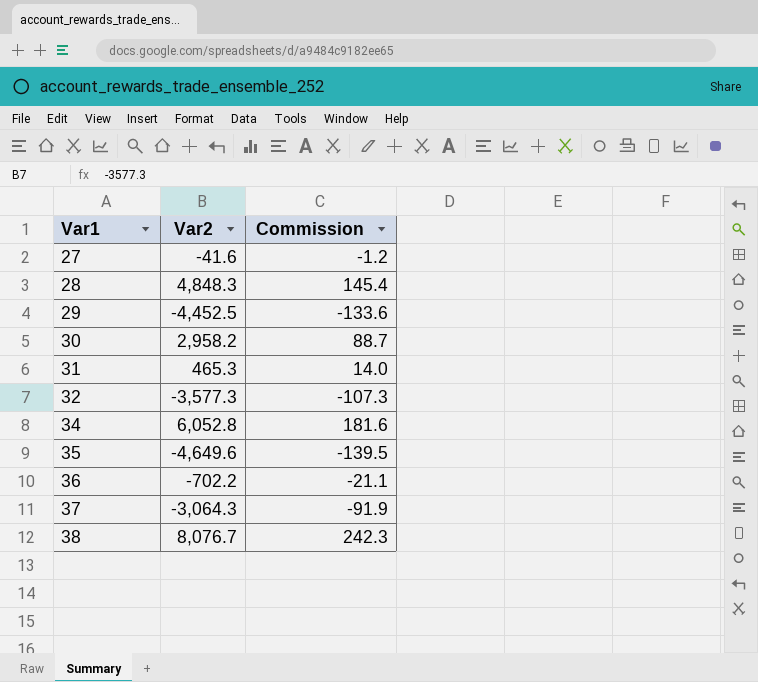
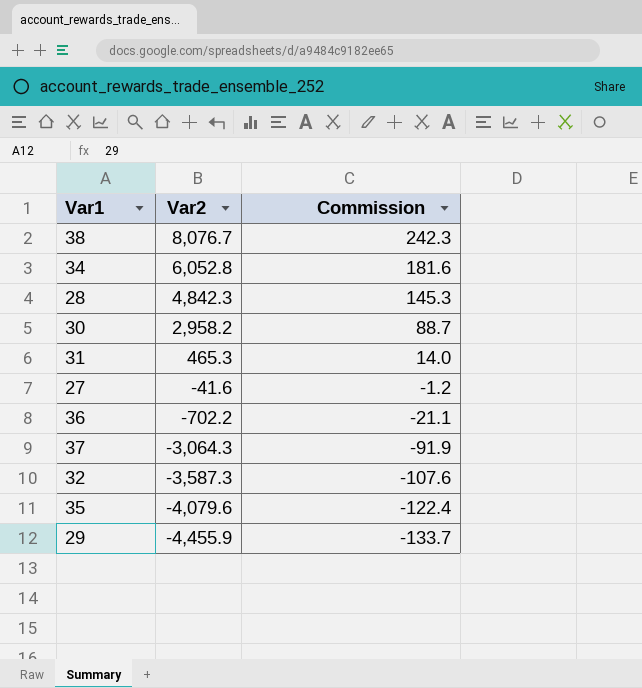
row order: Var1 ascending -> Var2 descending
28 | Var2: 4,848.3 -> 4,842.3
28 | Commission: 145.4 -> 145.3
32 | Var2: -3,577.3 -> -3,587.3
32 | Commission: -107.3 -> -107.6
35 | Var2: -4,649.6 -> -4,079.6
35 | Commission: -139.5 -> -122.4
29 | Var2: -4,452.5 -> -4,455.9
29 | Commission: -133.6 -> -133.7

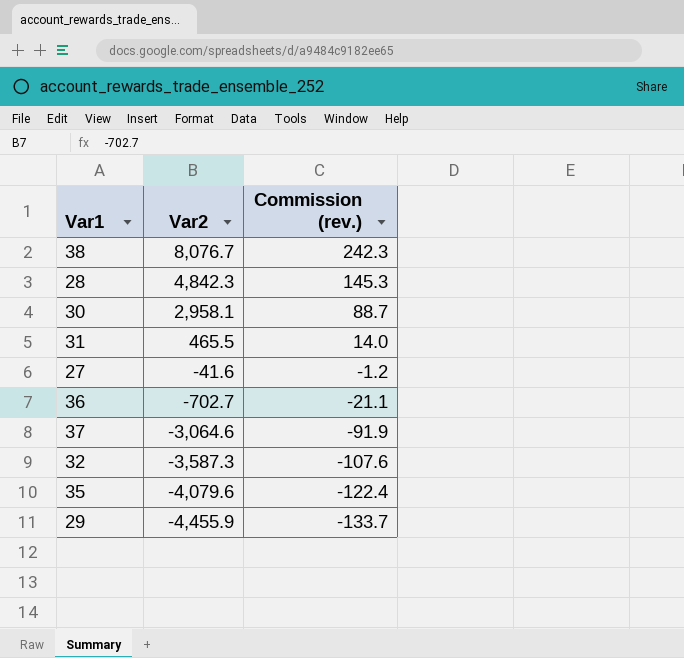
column name: Commission -> Commission (rev.)
row 34: 6,052.8 | 181.6 -> none
30 | Var2: 2,958.2 -> 2,958.1
31 | Var2: 465.3 -> 465.5
36 | Var2: -702.2 -> -702.7
37 | Var2: -3,064.3 -> -3,064.6

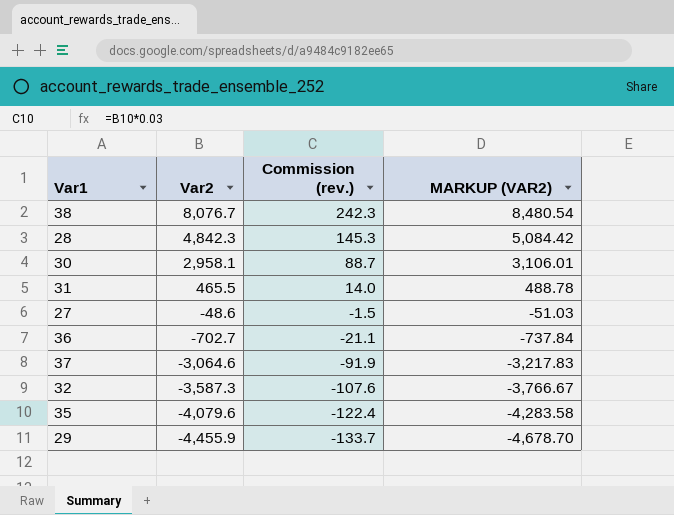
column MARKUP (VAR2) | formula: none -> [Var2] * 1.05
27 | Var2: -41.6 -> -48.6
27 | Commission (rev.): -1.2 -> -1.5

